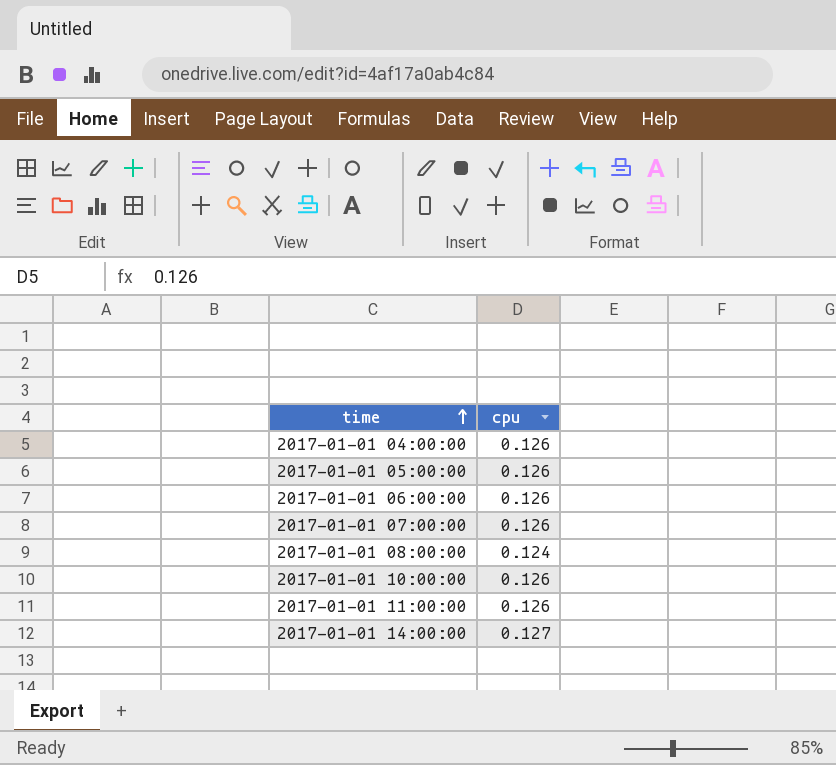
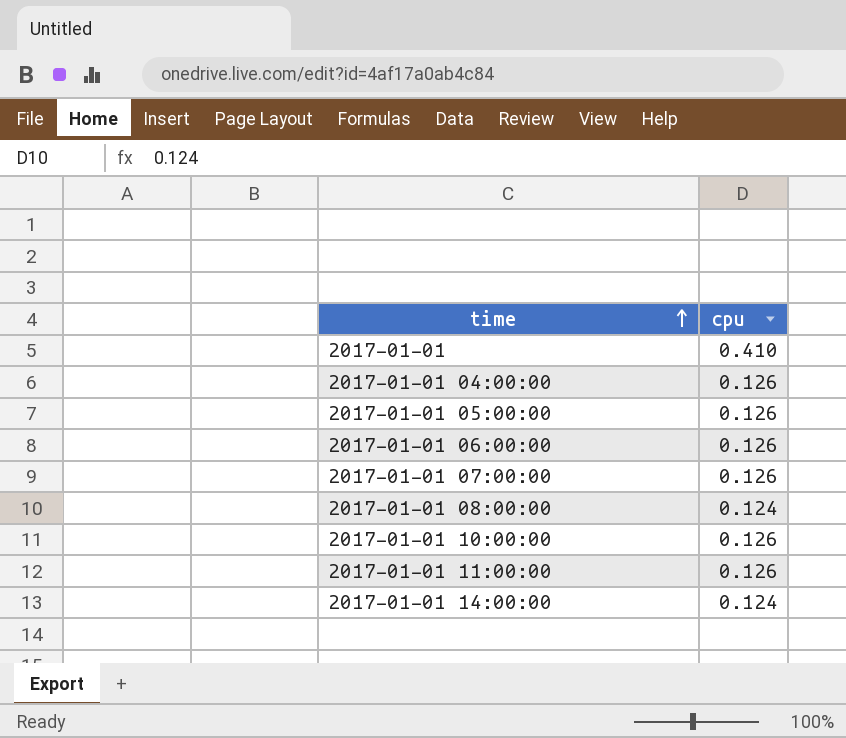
row 2017-01-01: none -> 0.410
2017-01-01 14:00:00 | cpu: 0.127 -> 0.124

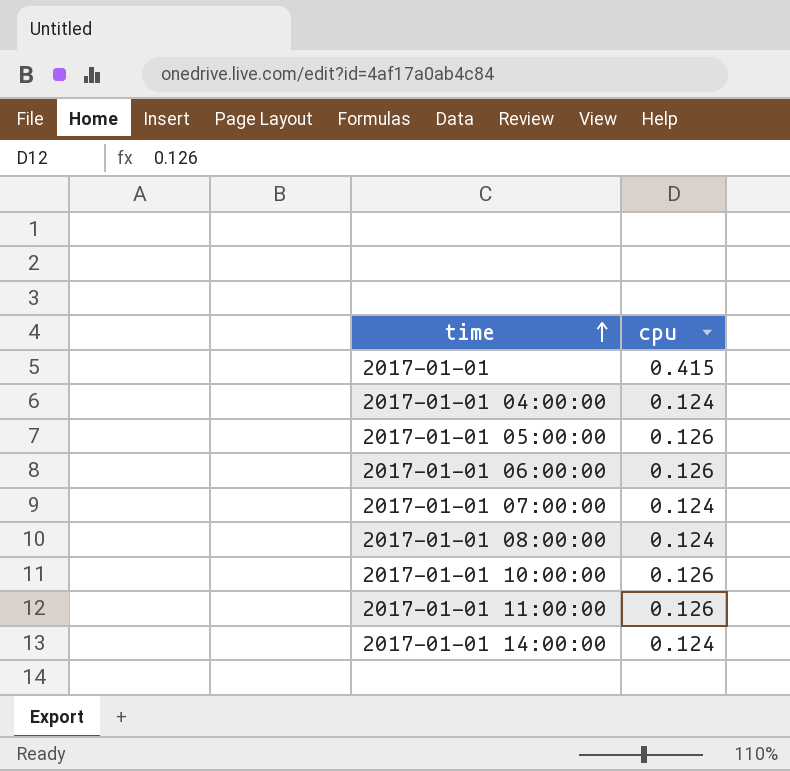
2017-01-01 | cpu: 0.410 -> 0.415
2017-01-01 04:00:00 | cpu: 0.126 -> 0.124
2017-01-01 07:00:00 | cpu: 0.126 -> 0.124

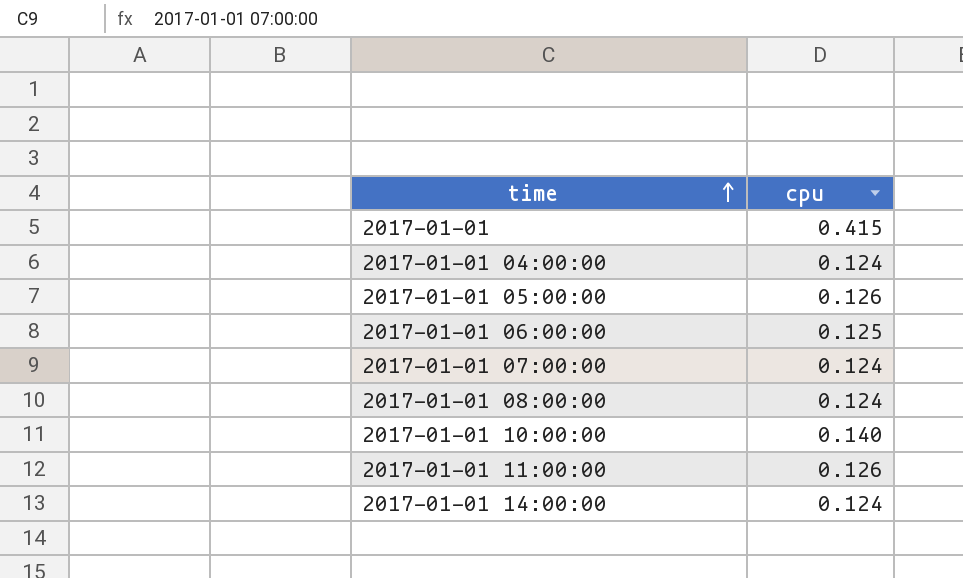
2017-01-01 06:00:00 | cpu: 0.126 -> 0.125
2017-01-01 10:00:00 | cpu: 0.126 -> 0.140

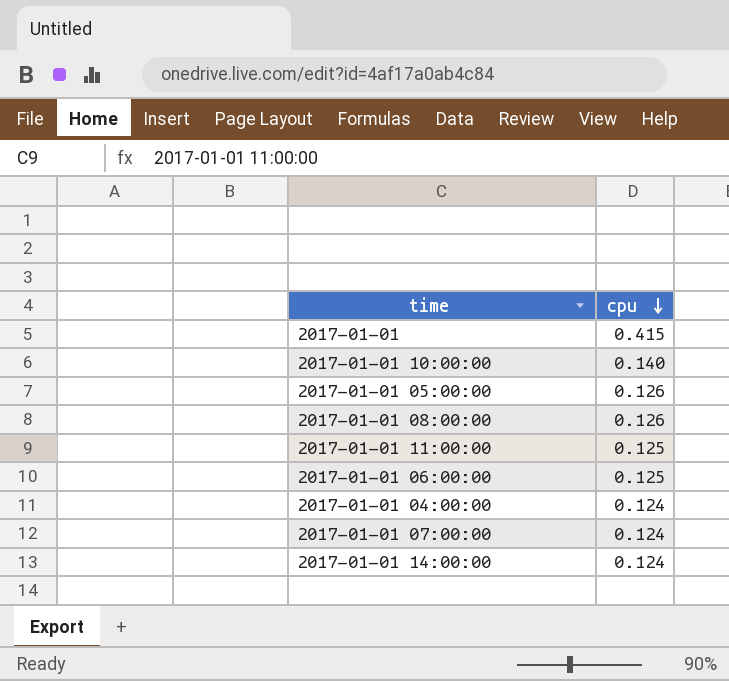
row order: time ascending -> cpu descending
2017-01-01 08:00:00 | cpu: 0.124 -> 0.126
2017-01-01 11:00:00 | cpu: 0.126 -> 0.125

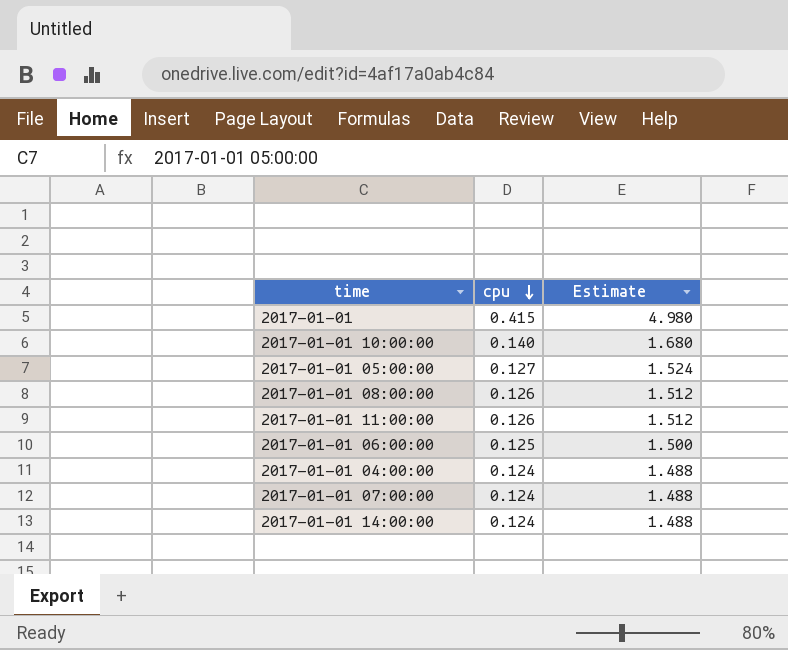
column Estimate | formula: none -> [cpu] * 12
2017-01-01 05:00:00 | cpu: 0.126 -> 0.127
2017-01-01 11:00:00 | cpu: 0.125 -> 0.126

